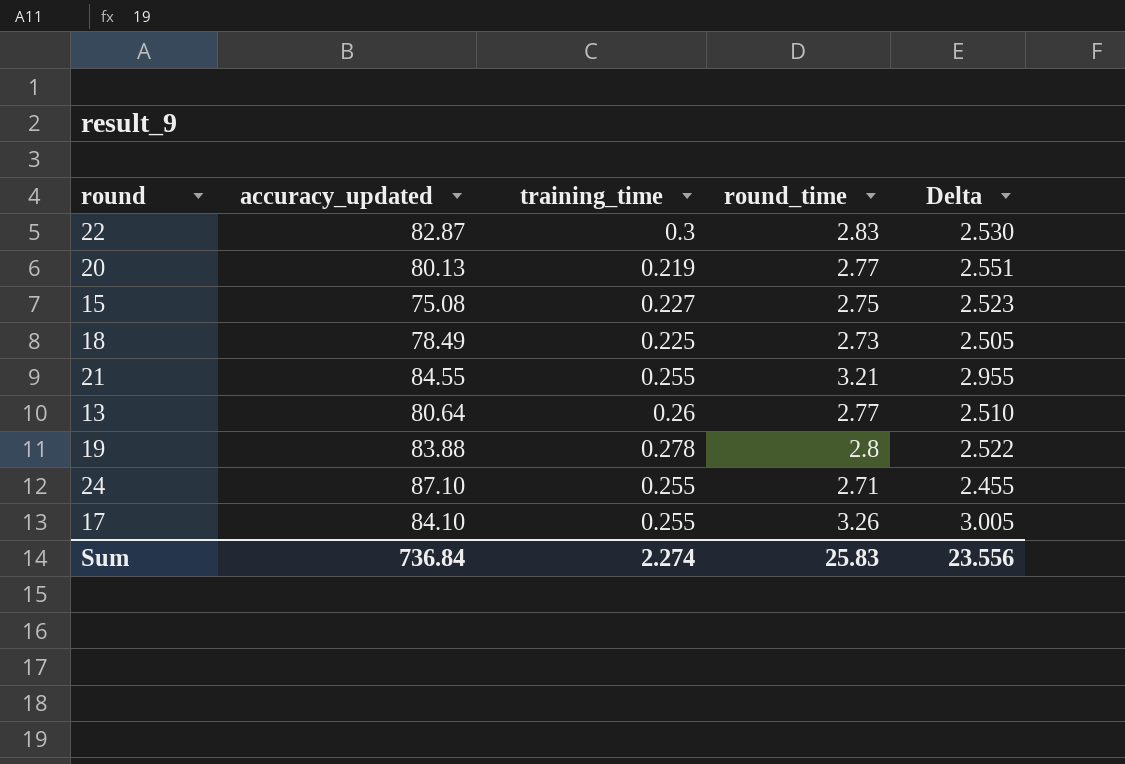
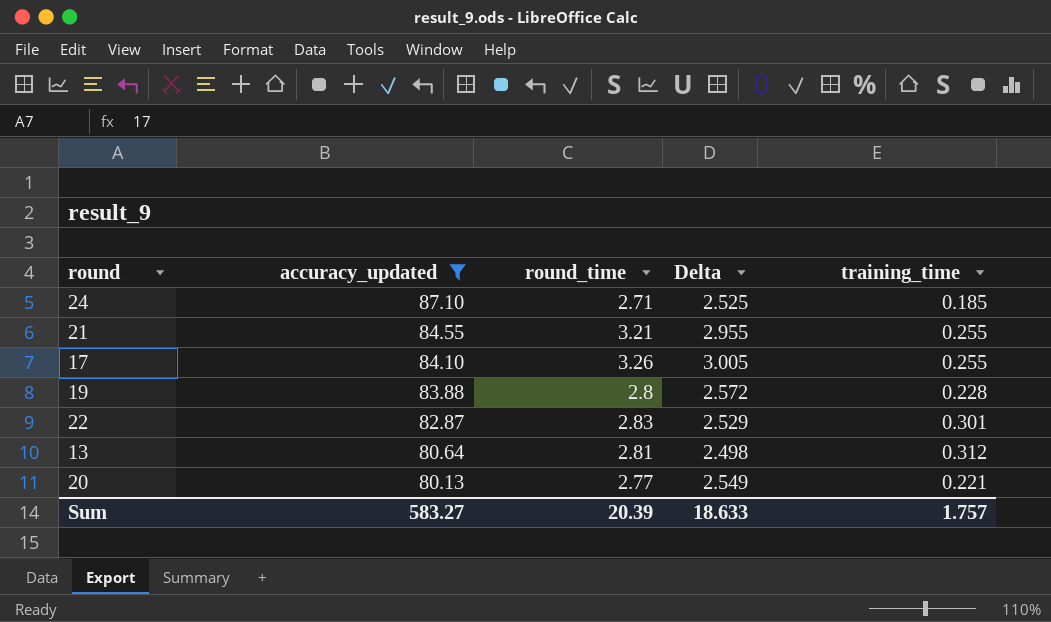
filter: none -> accuracy_updated >= 80.13
row order: none -> accuracy_updated descending
column training_time | position: 3 -> 5
24 | Delta: 2.455 -> 2.525
24 | training_time: 0.255 -> 0.185
19 | Delta: 2.522 -> 2.572
19 | training_time: 0.278 -> 0.228
22 | Delta: 2.530 -> 2.529
22 | training_time: 0.3 -> 0.301
13 | round_time: 2.77 -> 2.81
13 | Delta: 2.510 -> 2.498
13 | training_time: 0.26 -> 0.312
20 | Delta: 2.551 -> 2.549
20 | training_time: 0.219 -> 0.221
Sum | accuracy_updated: 736.84 -> 583.27
Sum | round_time: 25.83 -> 20.39
Sum | Delta: 23.556 -> 18.633
Sum | training_time: 2.274 -> 1.757

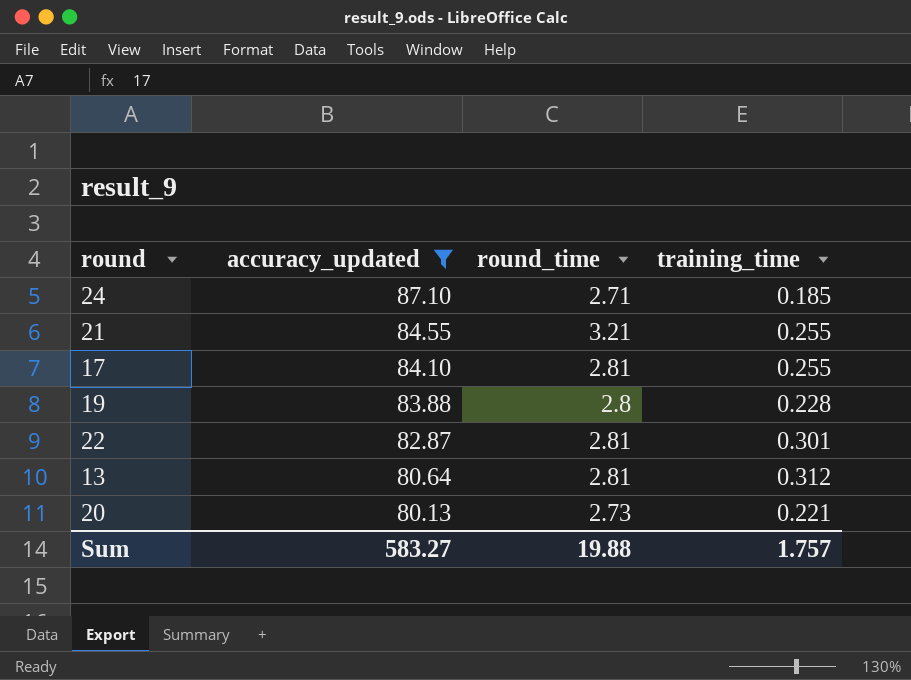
column Delta | formula: [round_time] - [training_time] -> none
17 | round_time: 3.26 -> 2.81
22 | round_time: 2.83 -> 2.81
20 | round_time: 2.77 -> 2.73
Sum | round_time: 20.39 -> 19.88

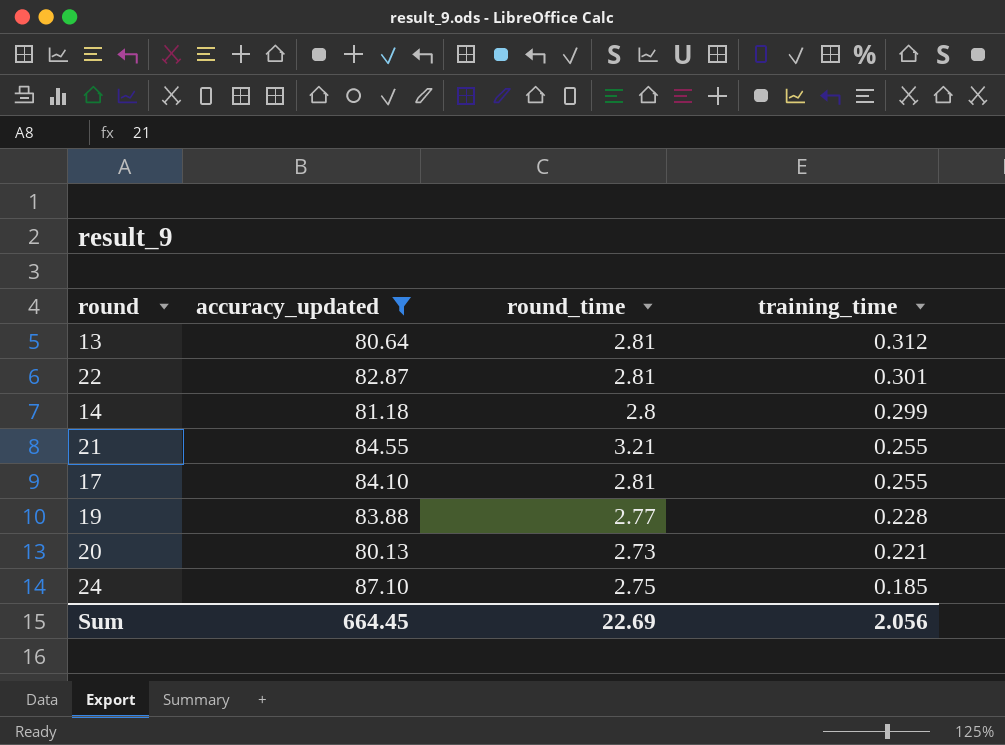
row order: accuracy_updated descending -> training_time descending
row 14: none -> 81.18 | 2.8 | 0.299
19 | round_time: 2.8 -> 2.77
24 | round_time: 2.71 -> 2.75
Sum | accuracy_updated: 583.27 -> 664.45
Sum | round_time: 19.88 -> 22.69
Sum | training_time: 1.757 -> 2.056

